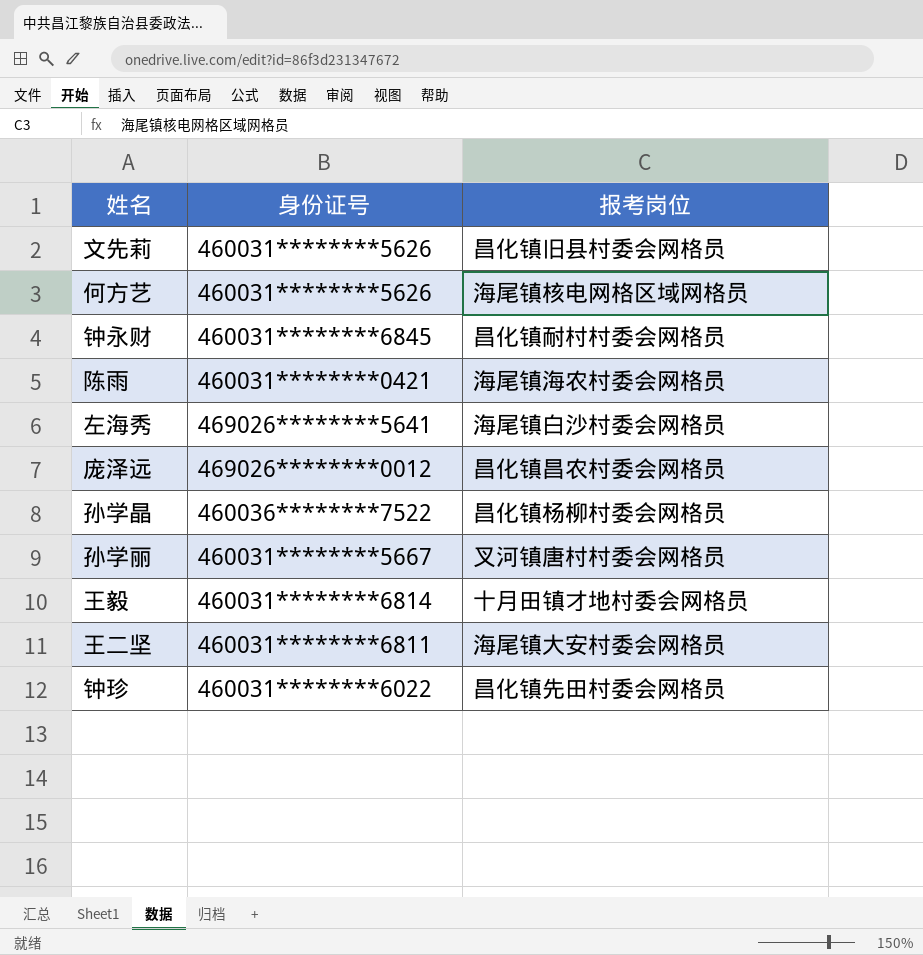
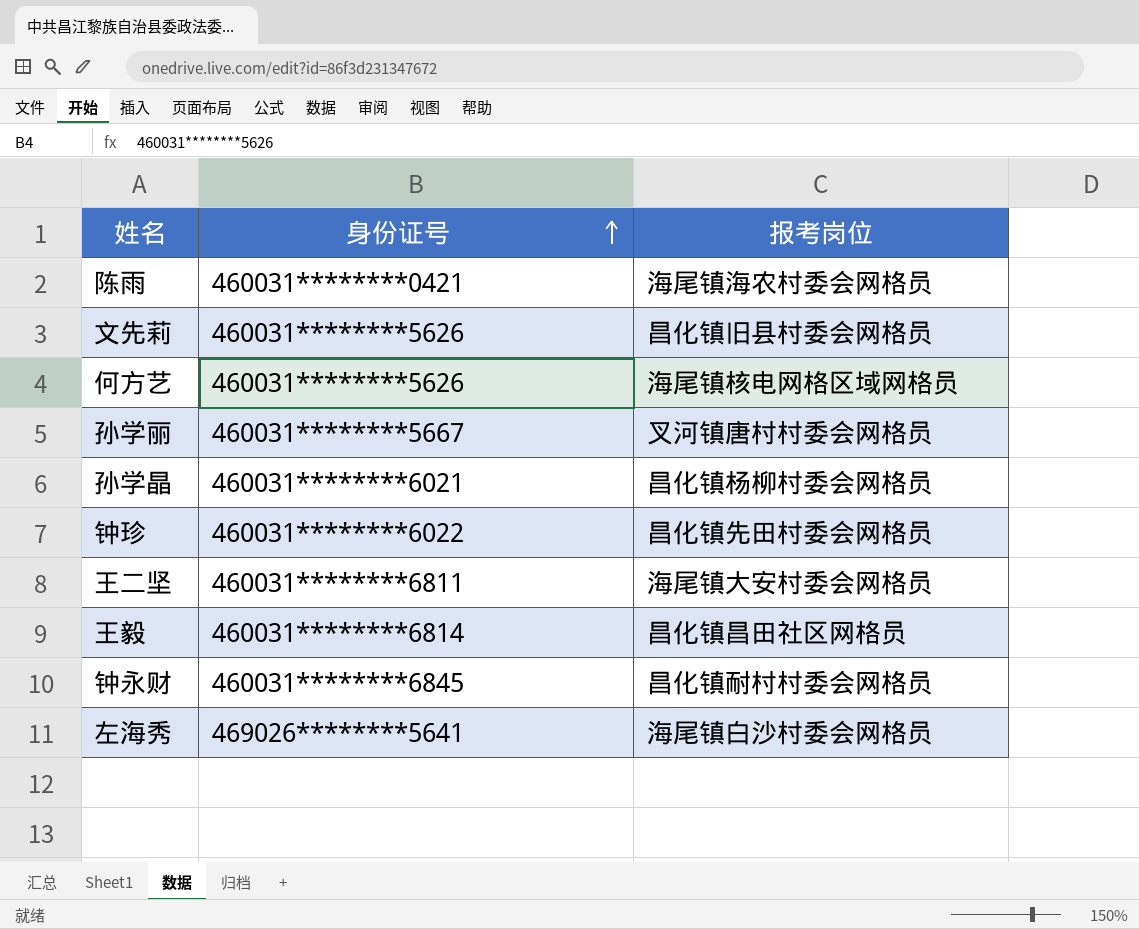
row order: none -> 身份证号 ascending
row 庞泽远: 469026********0012 | 昌化镇昌农村委会网格员 -> none
孙学晶 | 身份证号: 460036********7522 -> 460031********6021
王毅 | 报考岗位: 十月田镇才地村委会网格员 -> 昌化镇昌田社区网格员

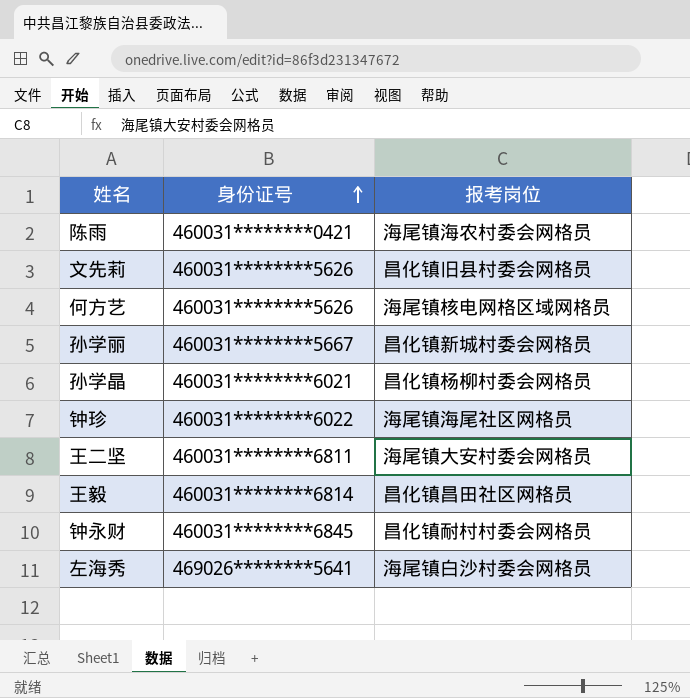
孙学丽 | 报考岗位: 叉河镇唐村村委会网格员 -> 昌化镇新城村委会网格员
钟珍 | 报考岗位: 昌化镇先田村委会网格员 -> 海尾镇海尾社区网格员

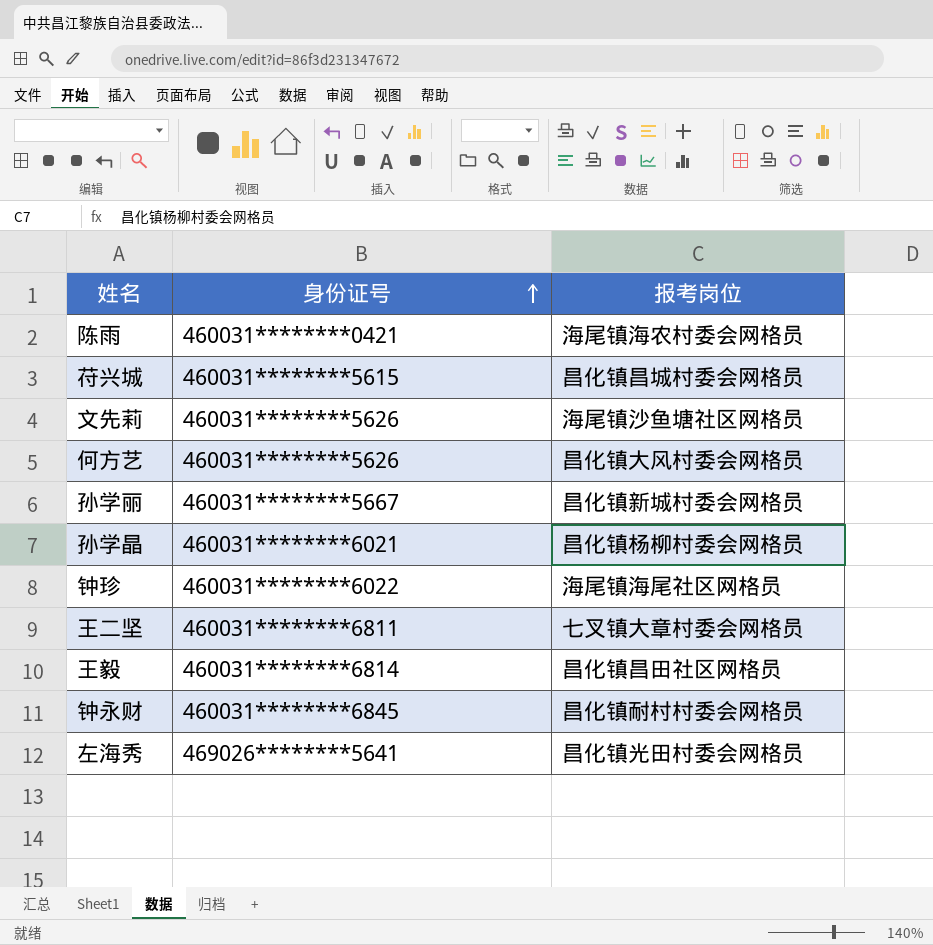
row 苻兴城: none -> 460031********5615 | 昌化镇昌城村委会网格员
文先莉 | 报考岗位: 昌化镇旧县村委会网格员 -> 海尾镇沙鱼塘社区网格员
何方艺 | 报考岗位: 海尾镇核电网格区域网格员 -> 昌化镇大风村委会网格员
王二坚 | 报考岗位: 海尾镇大安村委会网格员 -> 七叉镇大章村委会网格员
左海秀 | 报考岗位: 海尾镇白沙村委会网格员 -> 昌化镇光田村委会网格员

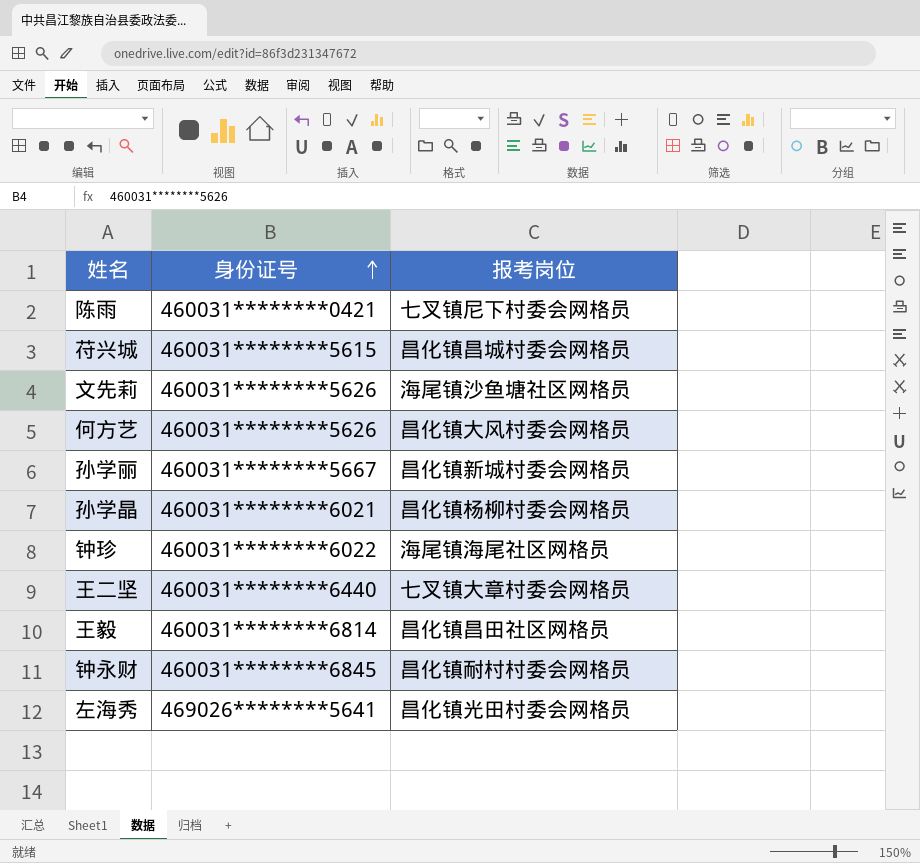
陈雨 | 报考岗位: 海尾镇海农村委会网格员 -> 七叉镇尼下村委会网格员
王二坚 | 身份证号: 460031********6811 -> 460031********6440

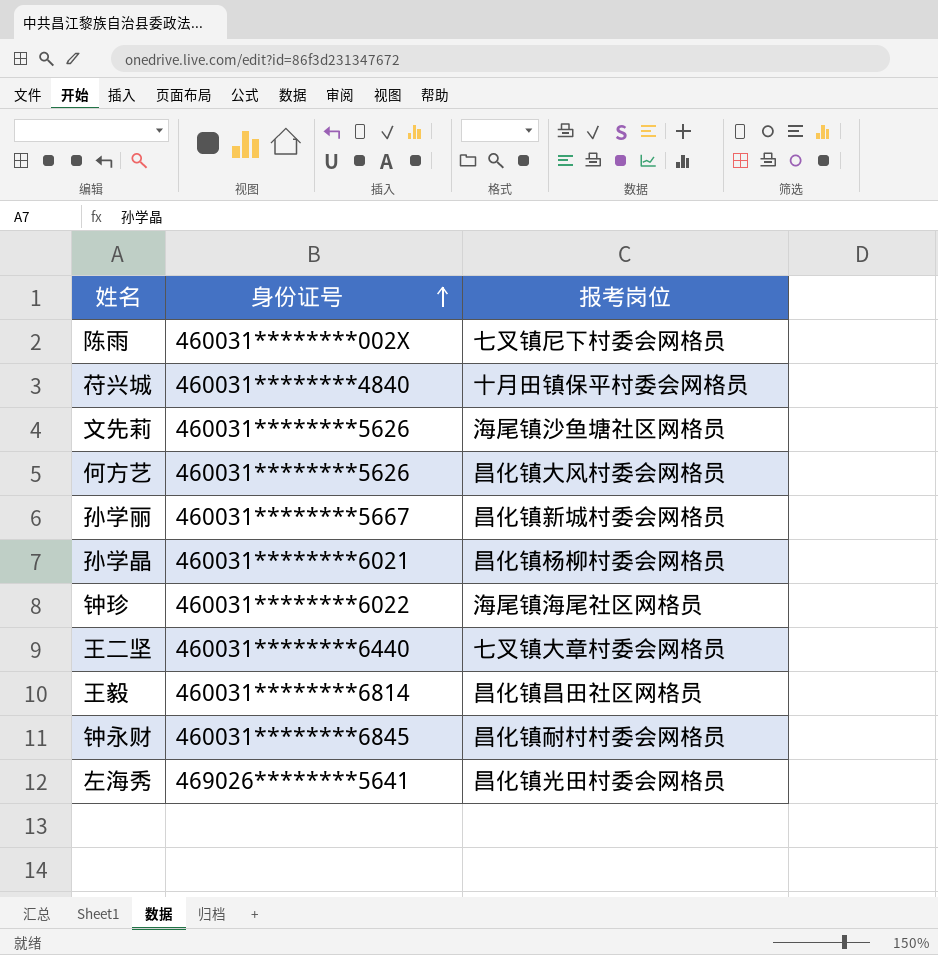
陈雨 | 身份证号: 460031********0421 -> 460031********002X
苻兴城 | 身份证号: 460031********5615 -> 460031********4840
苻兴城 | 报考岗位: 昌化镇昌城村委会网格员 -> 十月田镇保平村委会网格员

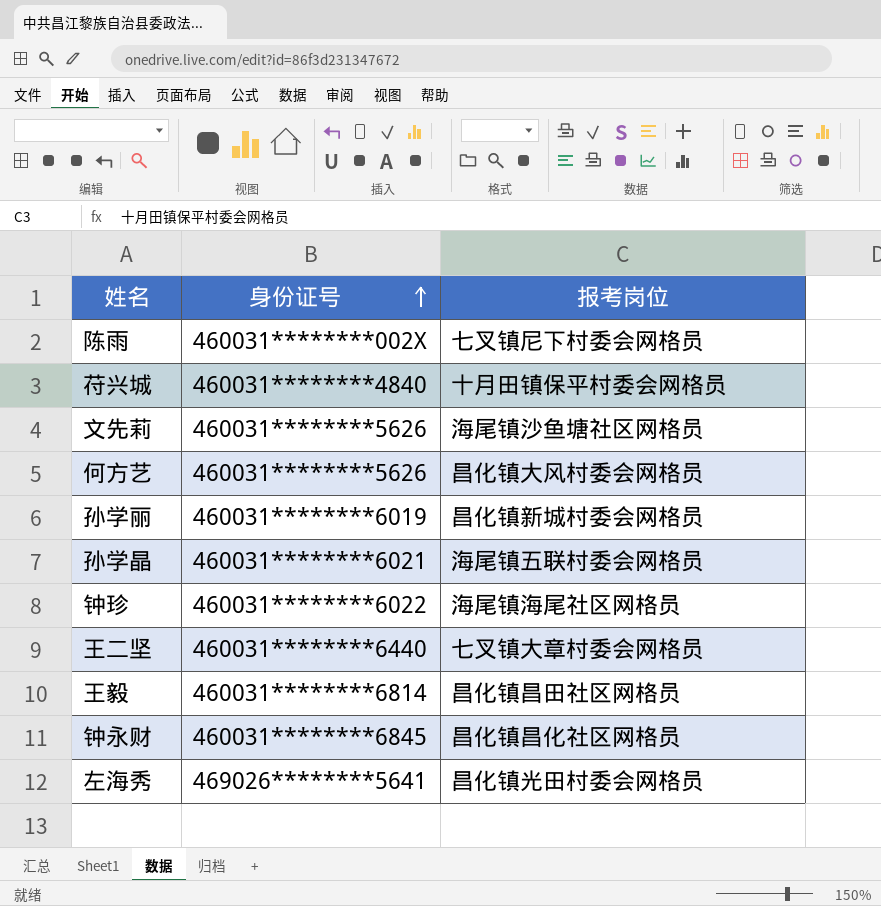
孙学丽 | 身份证号: 460031********5667 -> 460031********6019
孙学晶 | 报考岗位: 昌化镇杨柳村委会网格员 -> 海尾镇五联村委会网格员
钟永财 | 报考岗位: 昌化镇耐村村委会网格员 -> 昌化镇昌化社区网格员

